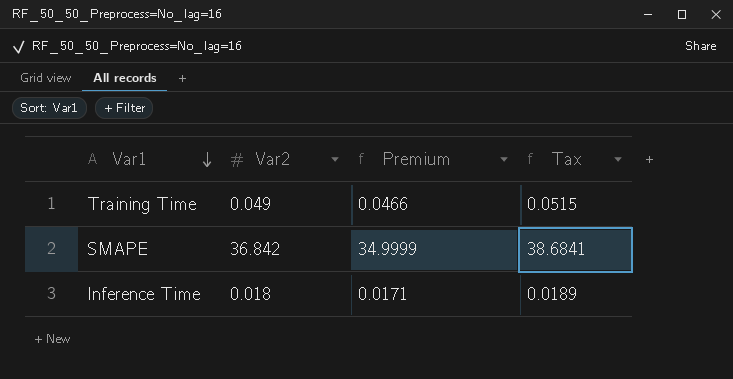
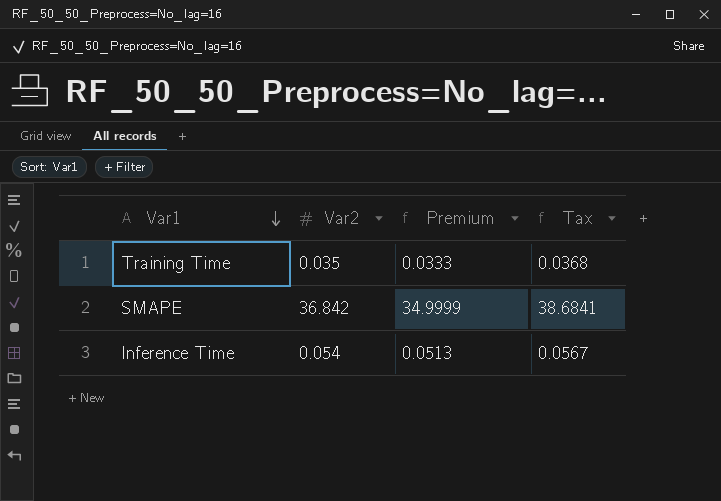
Training Time | Var2: 0.049 -> 0.035
Training Time | Premium: 0.0466 -> 0.0333
Training Time | Tax: 0.0515 -> 0.0368
Inference Time | Var2: 0.018 -> 0.054
Inference Time | Premium: 0.0171 -> 0.0513
Inference Time | Tax: 0.0189 -> 0.0567

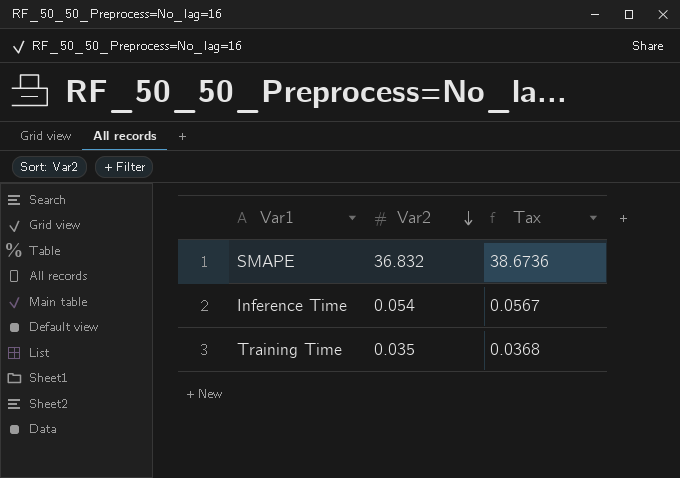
row order: Var1 descending -> Var2 descending
column Premium | formula: [Var2] * 0.95 -> none
SMAPE | Var2: 36.842 -> 36.832
SMAPE | Tax: 38.6841 -> 38.6736

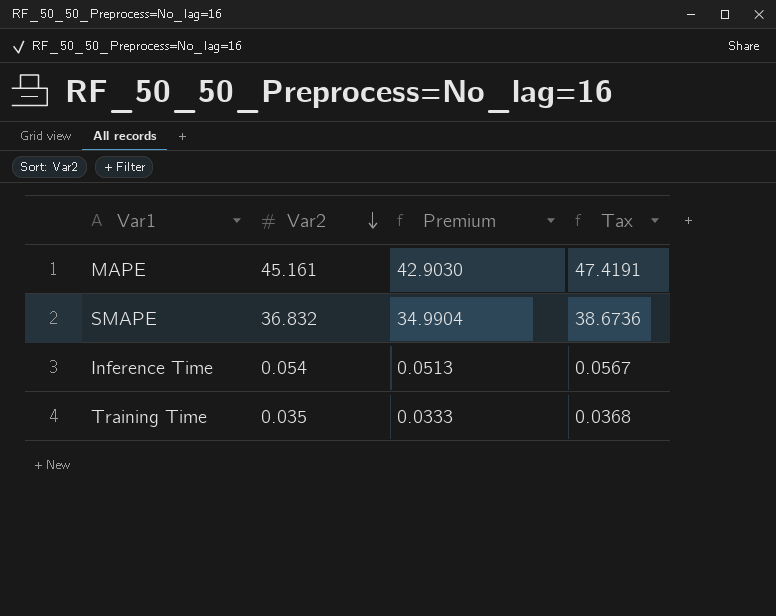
column Premium | formula: none -> [Var2] * 0.95
row MAPE: none -> 45.161 | 42.9030 | 47.4191

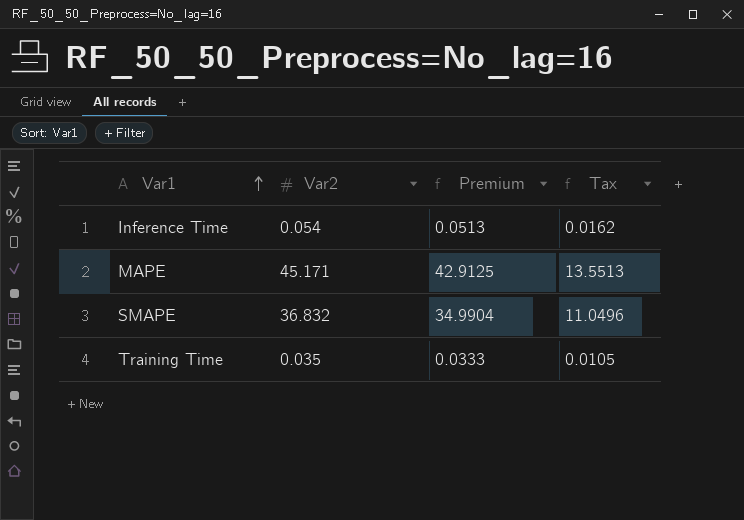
row order: Var2 descending -> Var1 ascending
column Tax | formula: [Var2] * 1.05 -> [Var2] * 0.3
MAPE | Var2: 45.161 -> 45.171
MAPE | Premium: 42.9030 -> 42.9125

